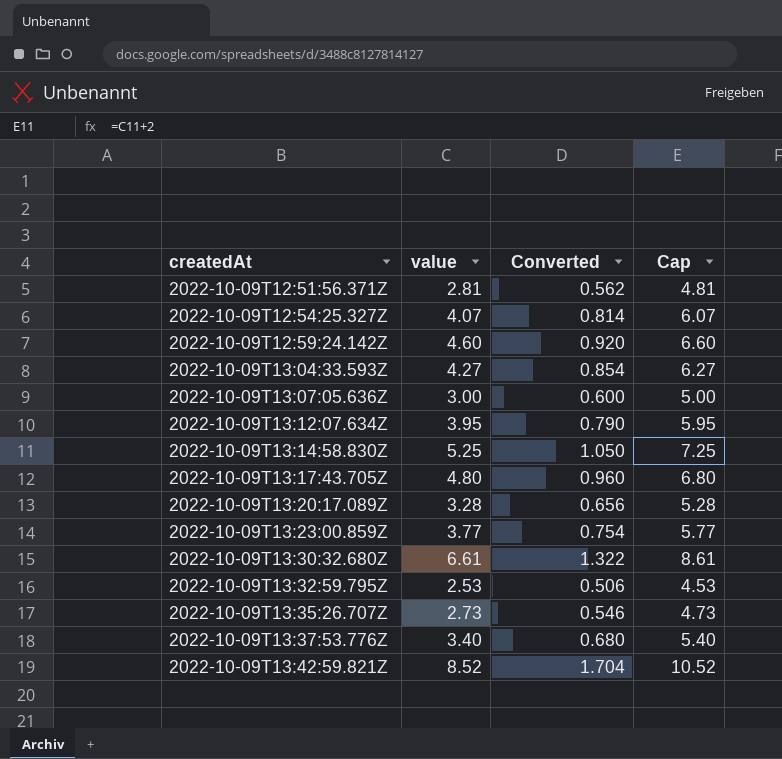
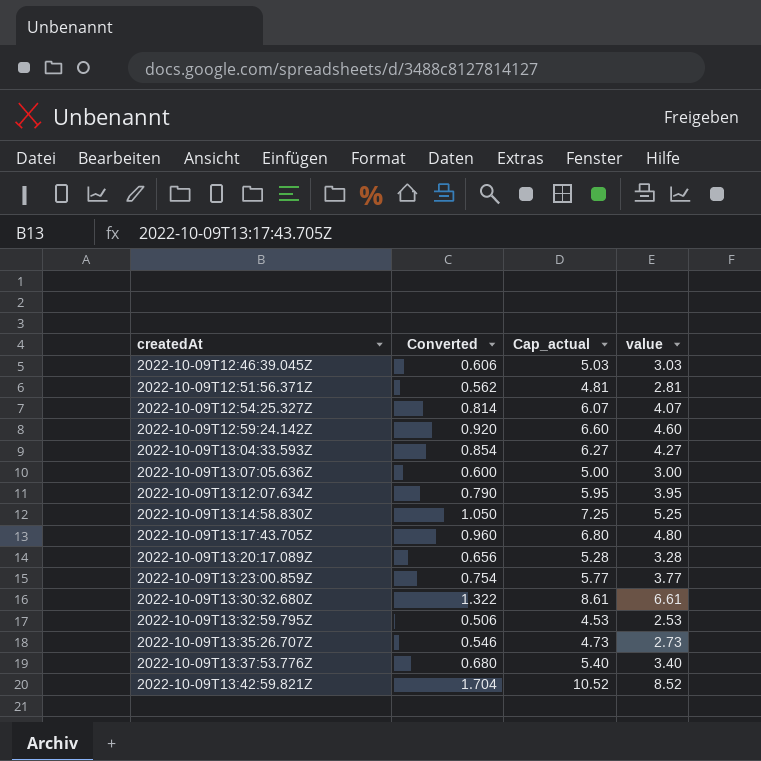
column name: Cap -> Cap_actual
column value | position: 2 -> 4
row 2022-10-09T12:46:39.045Z: none -> 0.606 | 5.03 | 3.03

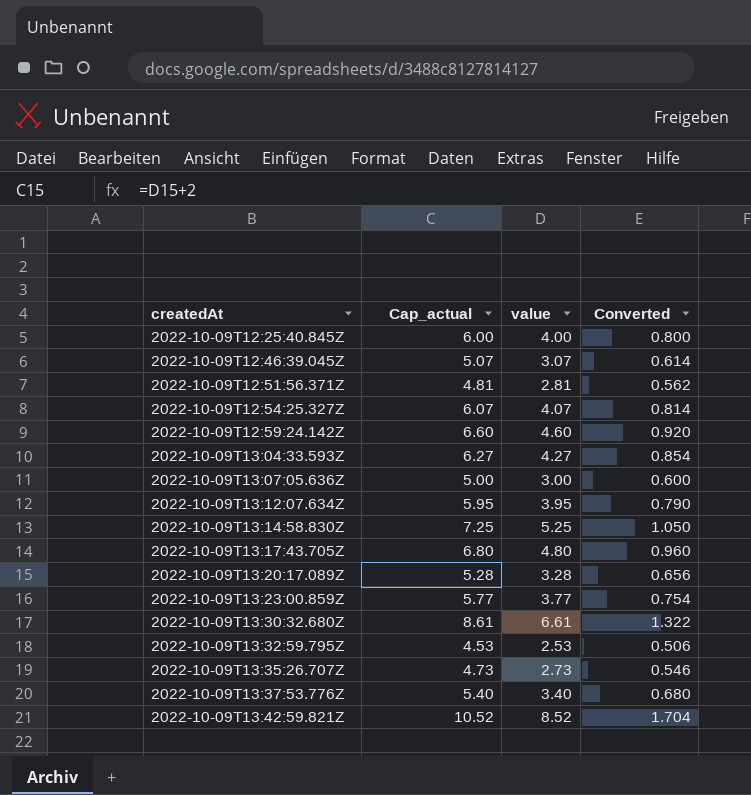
column Converted | position: 2 -> 4
row 2022-10-09T12:25:40.845Z: none -> 6.00 | 4.00 | 0.800
2022-10-09T12:46:39.045Z | Cap_actual: 5.03 -> 5.07
2022-10-09T12:46:39.045Z | value: 3.03 -> 3.07
2022-10-09T12:46:39.045Z | Converted: 0.606 -> 0.614

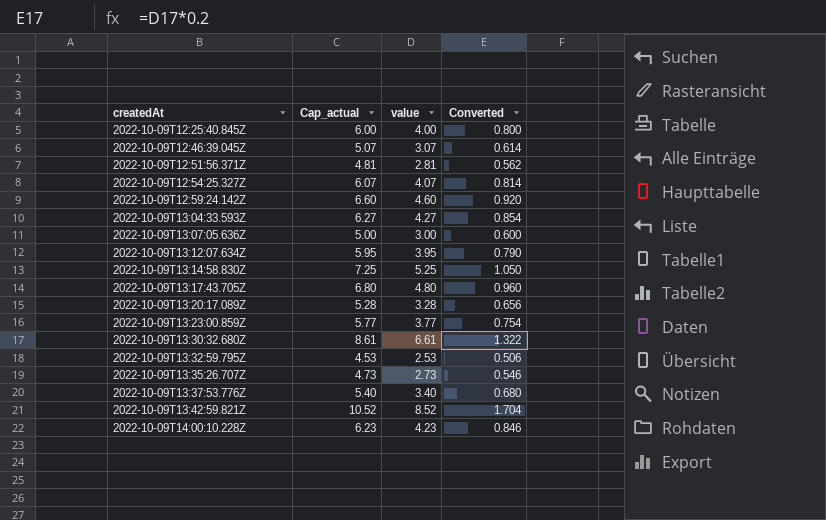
row 2022-10-09T14:00:10.228Z: none -> 6.23 | 4.23 | 0.846

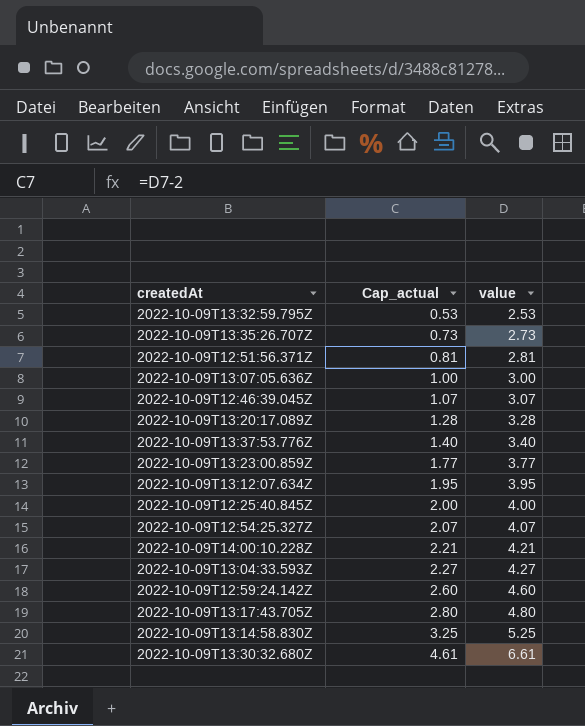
row order: createdAt ascending -> Cap_actual ascending
column Converted | formula: [value] * 0.2 -> none
column Cap_actual | formula: [value] + 2 -> [value] - 2
row 2022-10-09T13:42:59.821Z: 10.52 | 8.52 | 1.704 -> none
2022-10-09T14:00:10.228Z | value: 4.23 -> 4.21

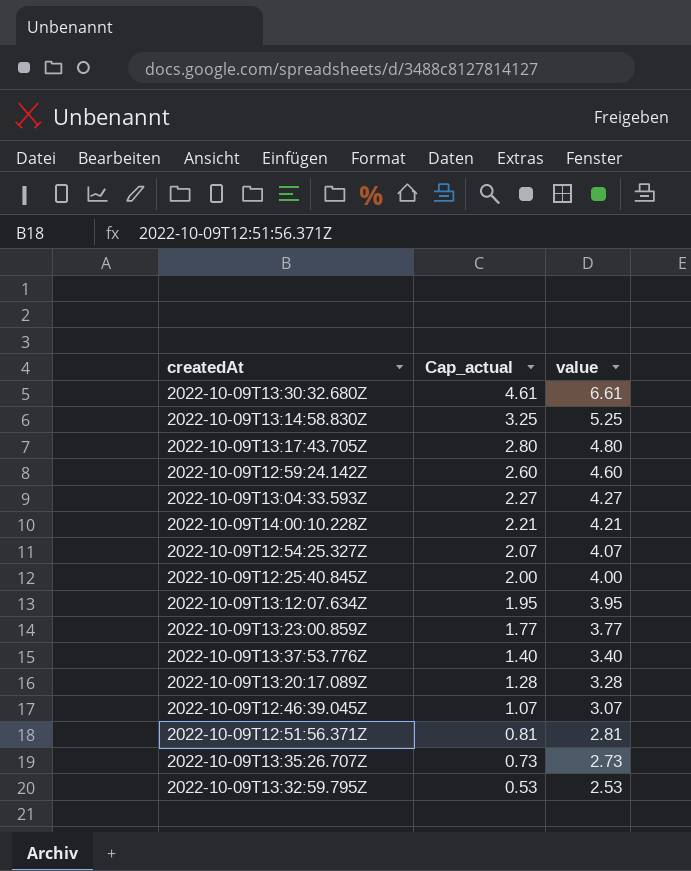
row order: Cap_actual ascending -> Cap_actual descending
row 2022-10-09T13:07:05.636Z: 1.00 | 3.00 -> none

